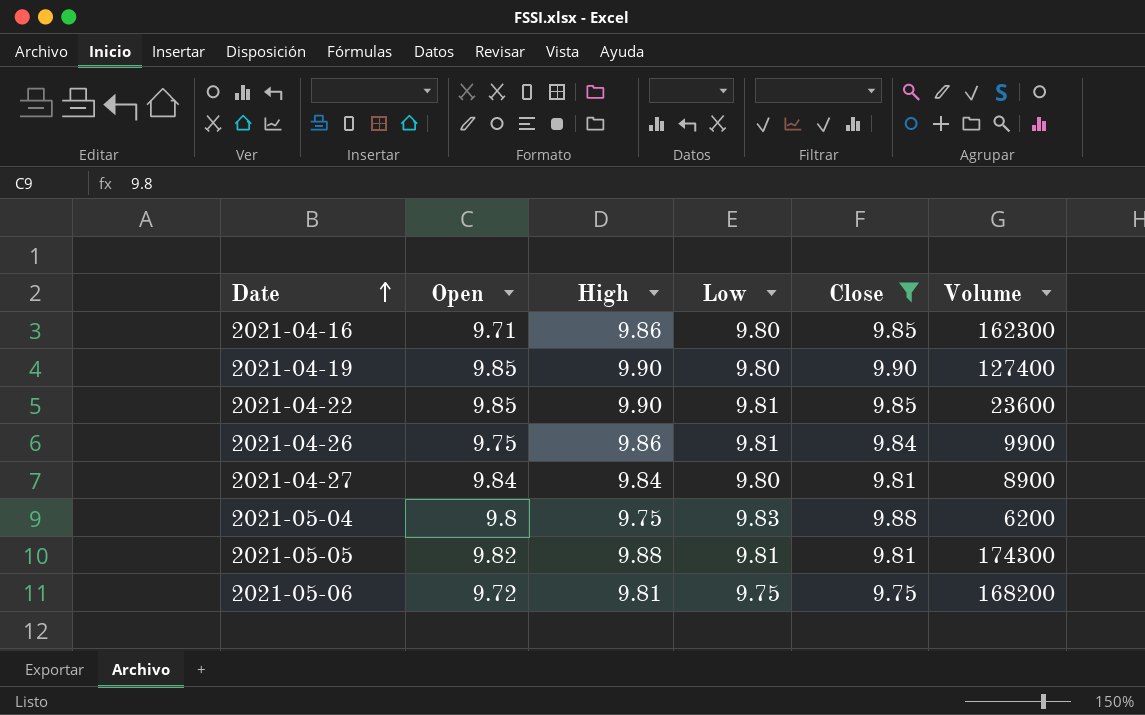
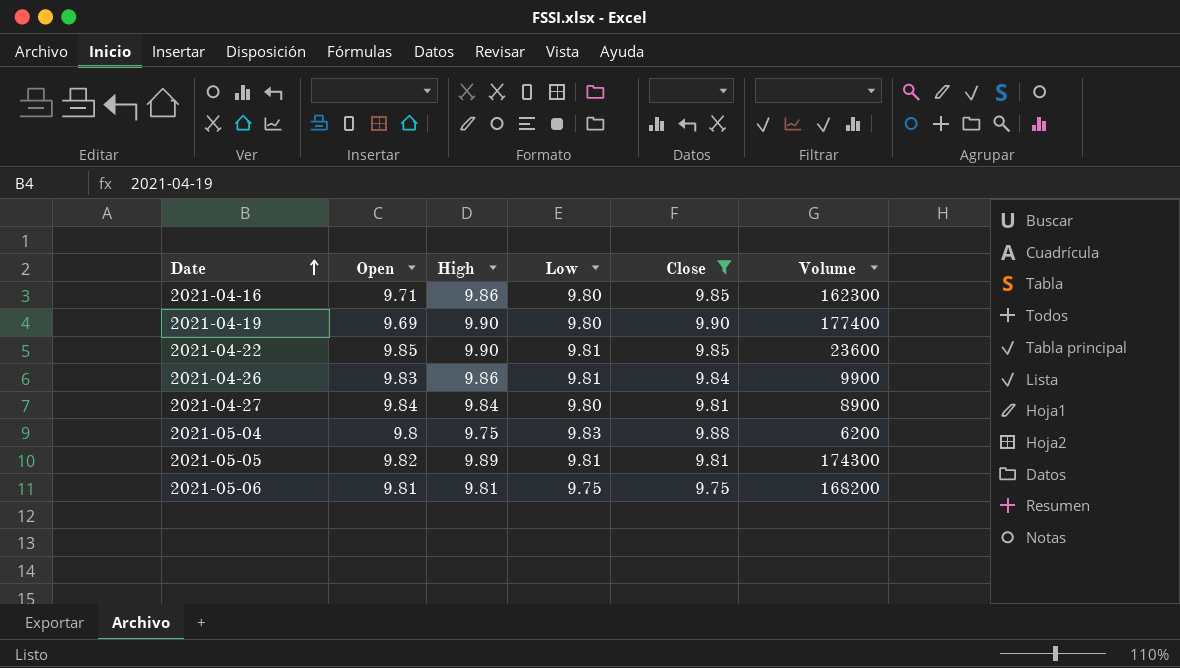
2021-04-19 | Open: 9.85 -> 9.69
2021-04-19 | Volume: 127400 -> 177400
2021-04-26 | Open: 9.75 -> 9.83
2021-05-05 | High: 9.88 -> 9.89
2021-05-06 | Open: 9.72 -> 9.81

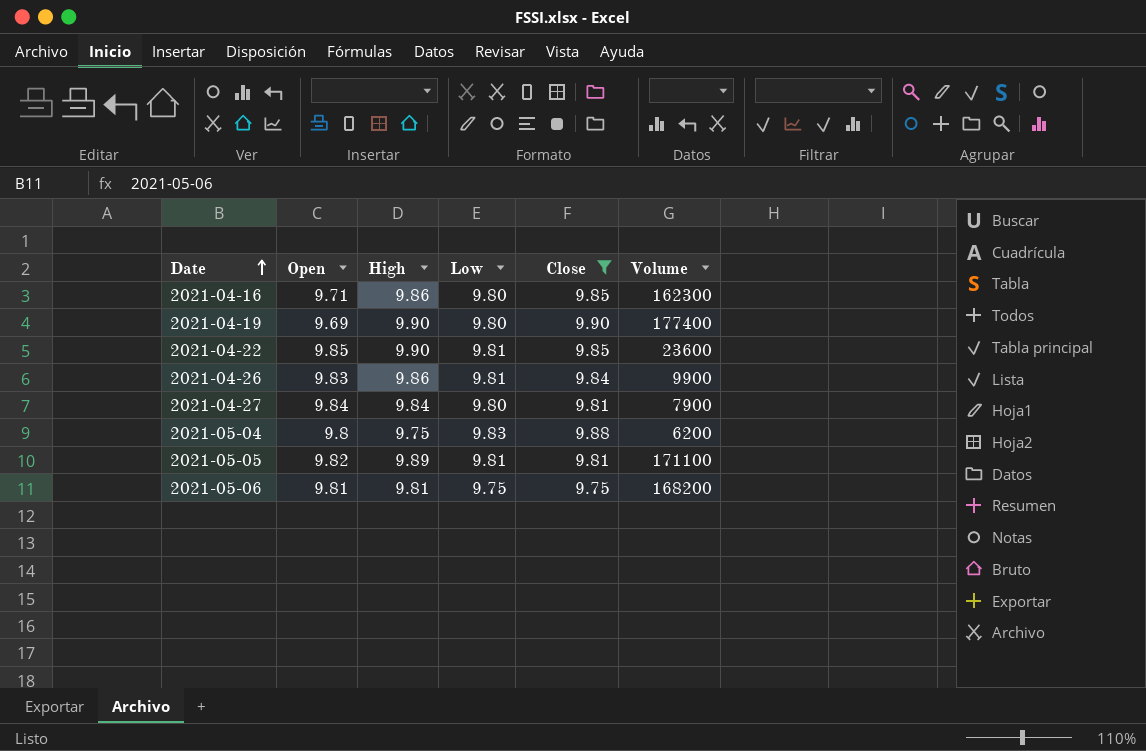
2021-04-27 | Volume: 8900 -> 7900
2021-05-05 | Volume: 174300 -> 171100

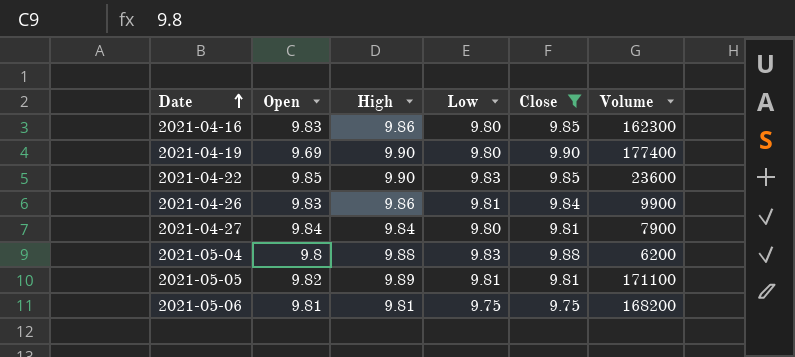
2021-04-16 | Open: 9.71 -> 9.83
2021-04-22 | Low: 9.81 -> 9.83
2021-05-04 | High: 9.75 -> 9.88

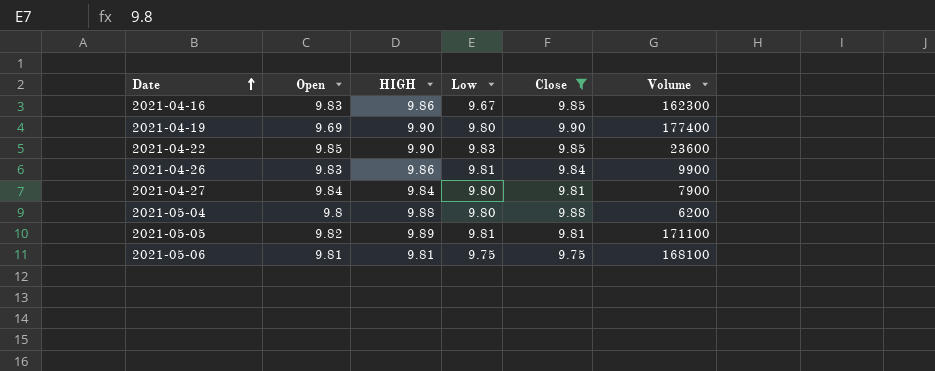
column name: High -> HIGH
2021-04-16 | Low: 9.80 -> 9.67
2021-05-04 | Low: 9.83 -> 9.80
2021-05-06 | Volume: 168200 -> 168100

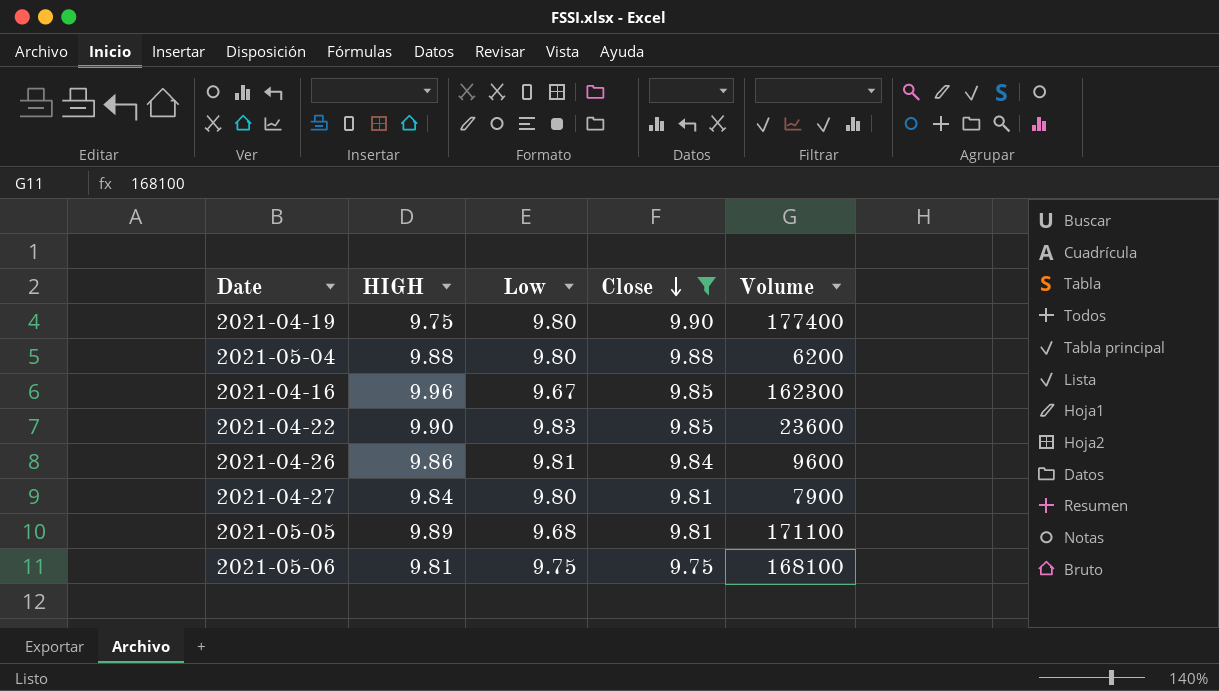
row order: Date ascending -> Close descending
column Open | position: 2 -> none
2021-04-19 | HIGH: 9.90 -> 9.75
2021-04-16 | HIGH: 9.86 -> 9.96
2021-04-26 | Volume: 9900 -> 9600
2021-05-05 | Low: 9.81 -> 9.68

